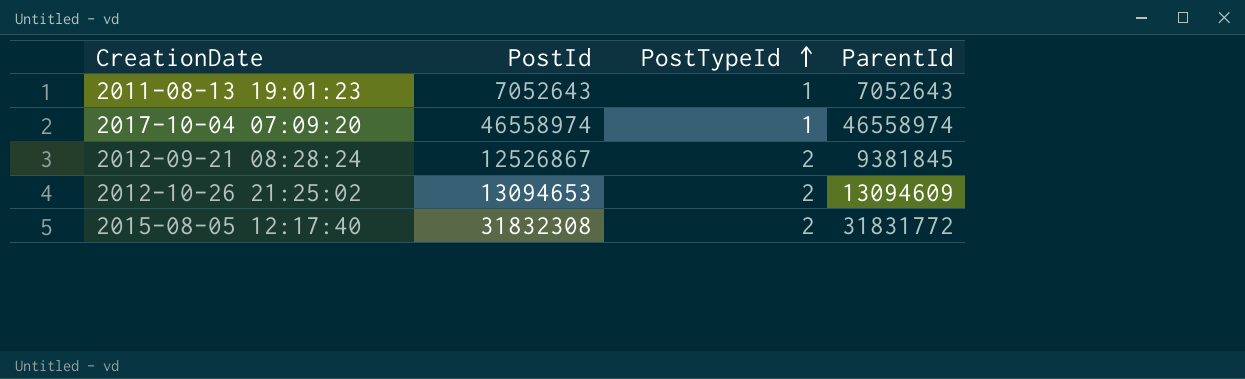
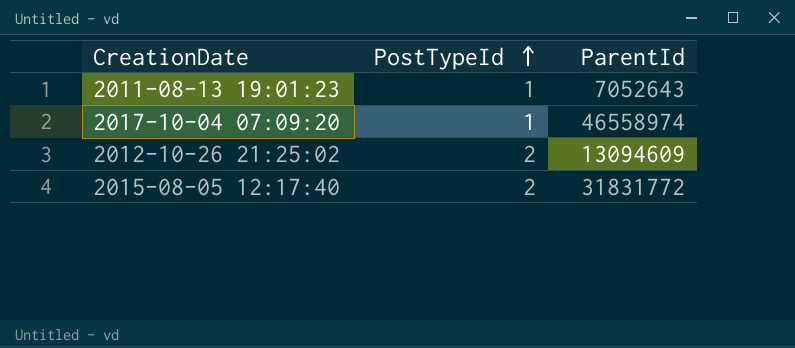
column PostId | position: 2 -> none
row 2012-09-21 08:28:24: 12526867 | 2 | 9381845 -> none

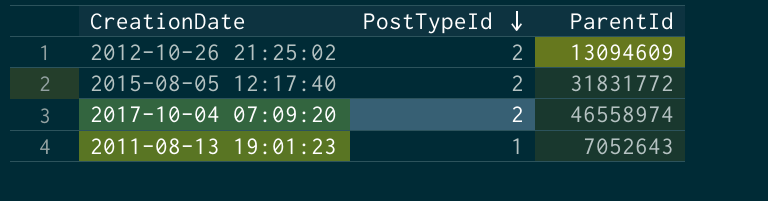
row order: PostTypeId ascending -> PostTypeId descending
2017-10-04 07:09:20 | PostTypeId: 1 -> 2

